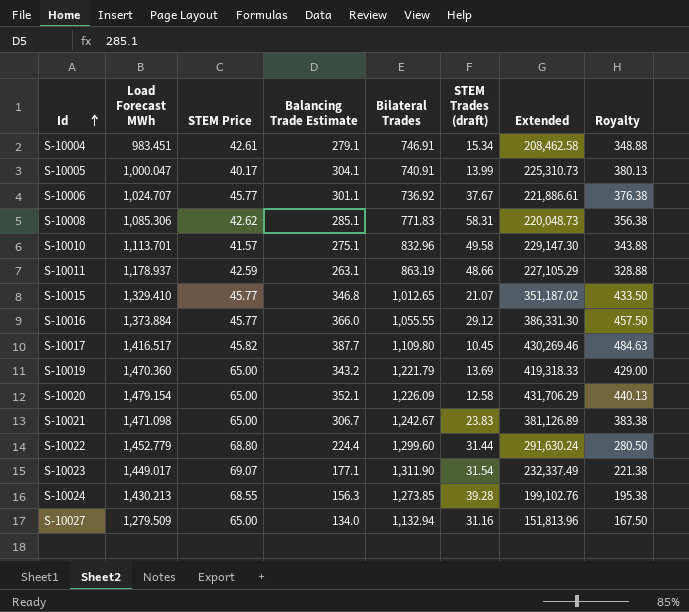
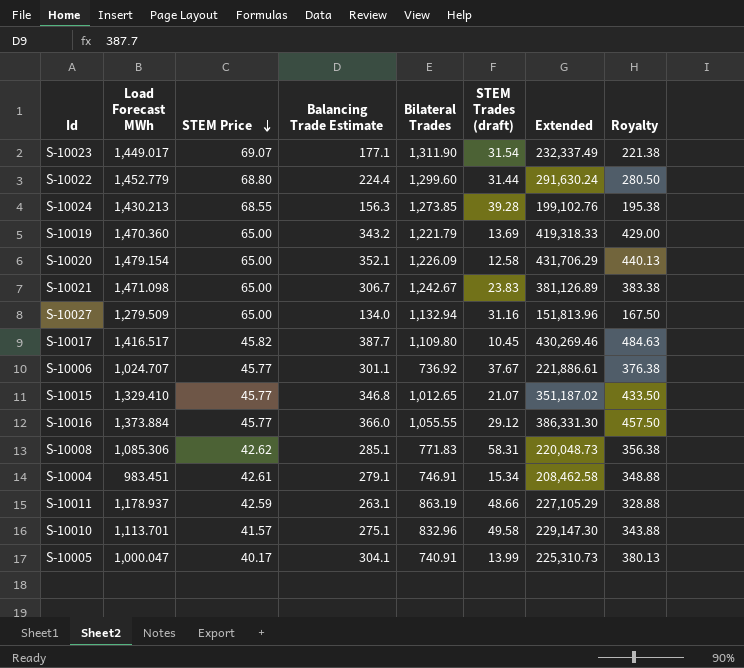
row order: Id ascending -> STEM Price descending

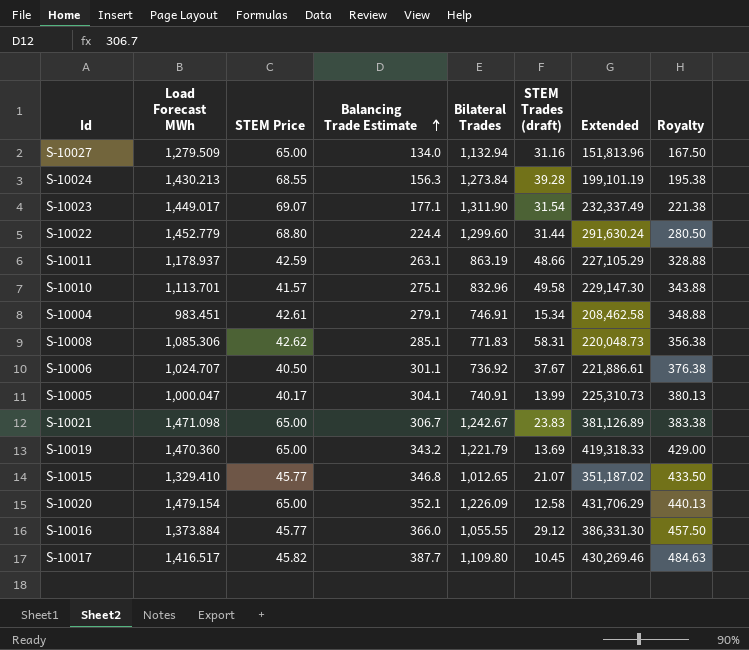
row order: STEM Price descending -> Balancing Trade Estimate ascending
S-10024 | Bilateral Trades: 1,273.85 -> 1,273.84
S-10024 | Extended: 199,102.76 -> 199,101.19
S-10006 | STEM Price: 45.77 -> 40.50

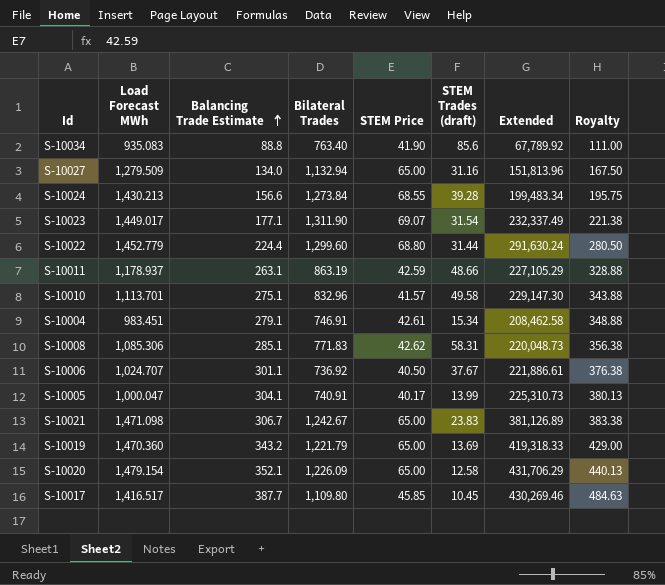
column STEM Price | position: 3 -> 5
row S-10015: 1,329.410 | 45.77 | 346.8 | 1,012.65 | 21.07 | 351,187.02 | 433.50 -> none
row S-10016: 1,373.884 | 45.77 | 366.0 | 1,055.55 | 29.12 | 386,331.30 | 457.50 -> none
row S-10034: none -> 935.083 | 88.8 | 763.40 | 41.90 | 85.6 | 67,789.92 | 111.00
S-10024 | Balancing Trade Estimate: 156.3 -> 156.6
S-10024 | Extended: 199,101.19 -> 199,483.34
S-10024 | Royalty: 195.38 -> 195.75
S-10017 | STEM Price: 45.82 -> 45.85

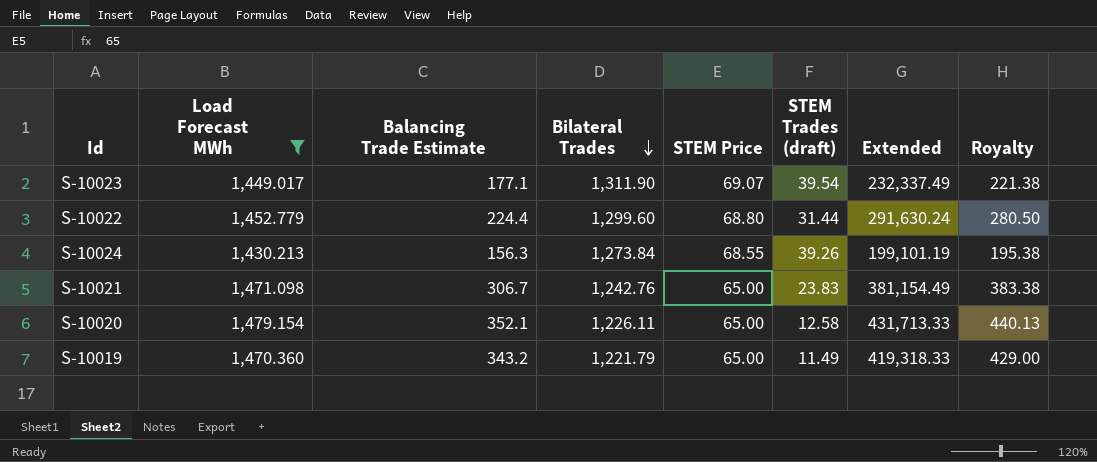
filter: none -> Load Forecast MWh >= 1,430.213
row order: Balancing Trade Estimate ascending -> Bilateral Trades descending
S-10023 | STEM Trades (draft): 31.54 -> 39.54
S-10024 | Balancing Trade Estimate: 156.6 -> 156.3
S-10024 | STEM Trades (draft): 39.28 -> 39.26
S-10024 | Extended: 199,483.34 -> 199,101.19
S-10024 | Royalty: 195.75 -> 195.38
S-10021 | Bilateral Trades: 1,242.67 -> 1,242.76
S-10021 | Extended: 381,126.89 -> 381,154.49
S-10020 | Bilateral Trades: 1,226.09 -> 1,226.11
S-10020 | Extended: 431,706.29 -> 431,713.33
S-10019 | STEM Trades (draft): 13.69 -> 11.49

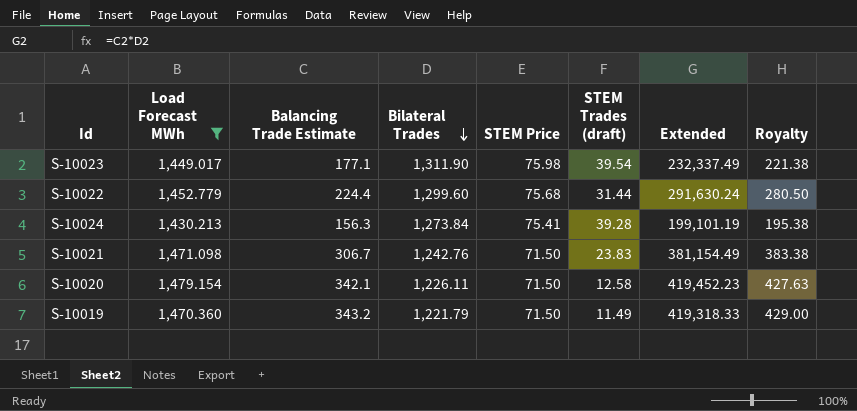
S-10023 | STEM Price: 69.07 -> 75.98
S-10022 | STEM Price: 68.80 -> 75.68
S-10024 | STEM Price: 68.55 -> 75.41
S-10024 | STEM Trades (draft): 39.26 -> 39.28
S-10021 | STEM Price: 65.00 -> 71.50
S-10020 | Balancing Trade Estimate: 352.1 -> 342.1
S-10020 | STEM Price: 65.00 -> 71.50
S-10020 | Extended: 431,713.33 -> 419,452.23
S-10020 | Royalty: 440.13 -> 427.63
S-10019 | STEM Price: 65.00 -> 71.50

